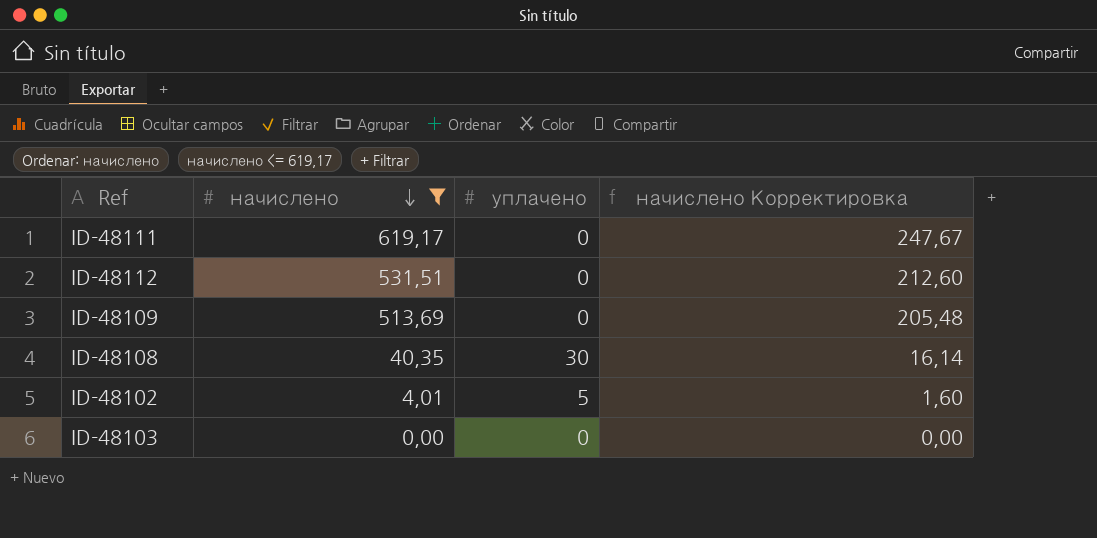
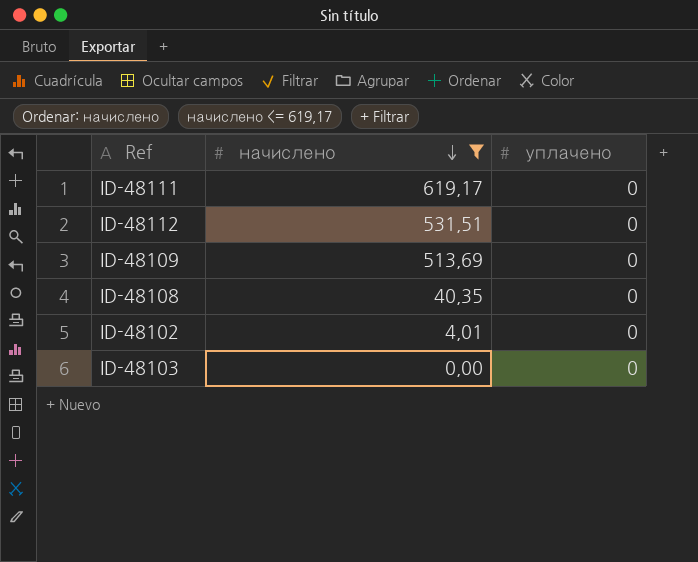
column начислено Корректировка | formula: [начислено] * 0,4 -> none
ID-48108 | уплачено: 30 -> 0
ID-48102 | уплачено: 5 -> 0

